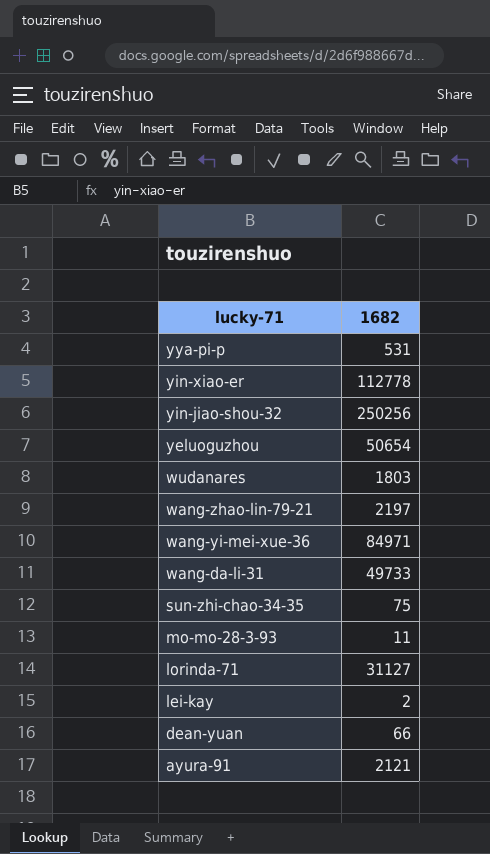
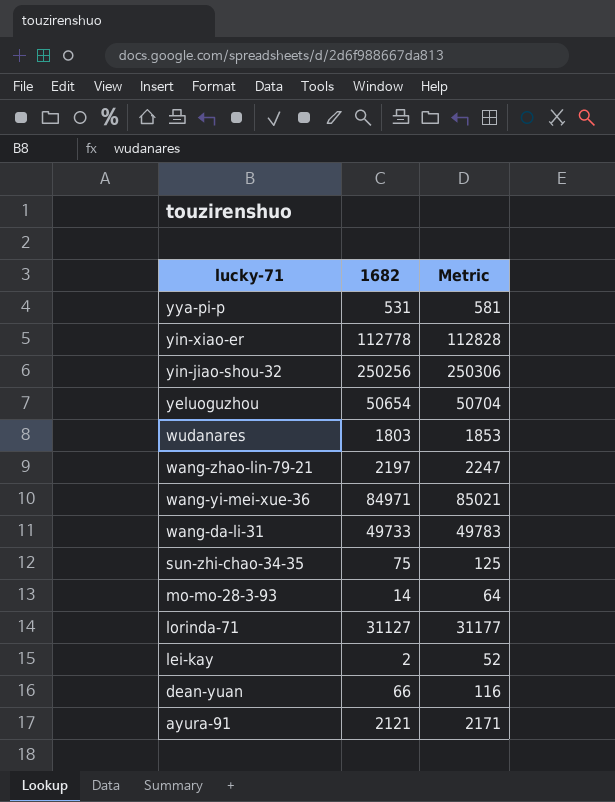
column Metric | formula: none -> [1682] + 50
mo-mo-28-3-93 | 1682: 11 -> 14

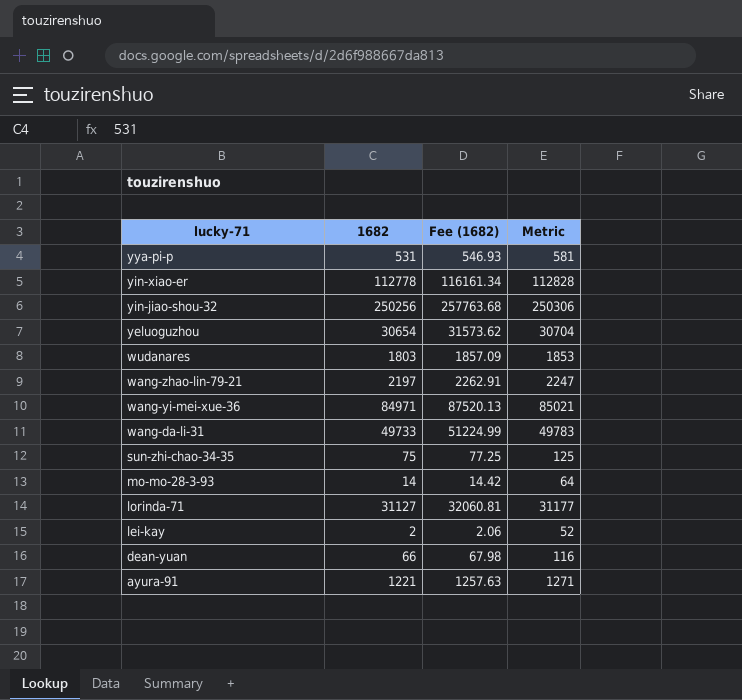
column Fee (1682) | formula: none -> [1682] * 1.03
yeluoguzhou | 1682: 50654 -> 30654
yeluoguzhou | Metric: 50704 -> 30704
ayura-91 | 1682: 2121 -> 1221
ayura-91 | Metric: 2171 -> 1271

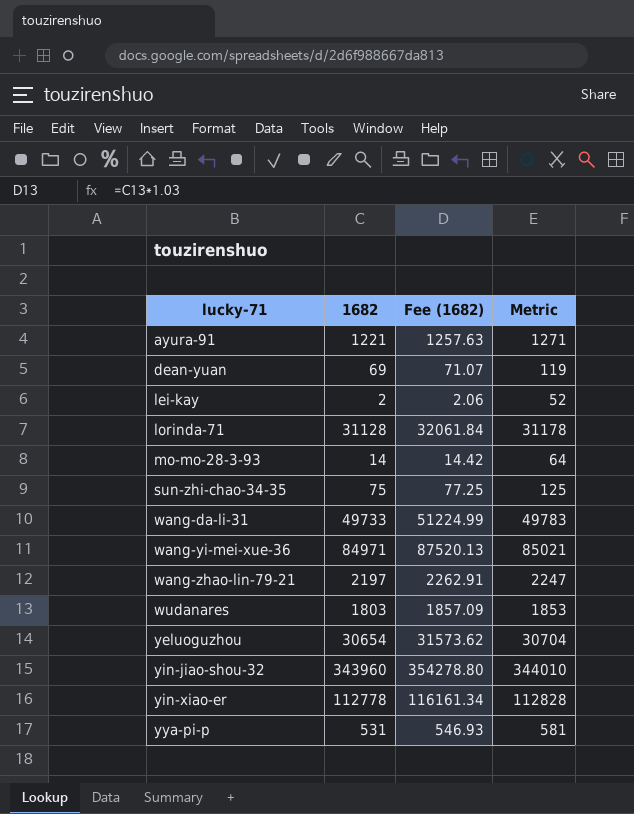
row order: lucky-71 descending -> lucky-71 ascending
dean-yuan | 1682: 66 -> 69
dean-yuan | Fee (1682): 67.98 -> 71.07
dean-yuan | Metric: 116 -> 119
lorinda-71 | 1682: 31127 -> 31128
lorinda-71 | Fee (1682): 32060.81 -> 32061.84
lorinda-71 | Metric: 31177 -> 31178
yin-jiao-shou-32 | 1682: 250256 -> 343960
yin-jiao-shou-32 | Fee (1682): 257763.68 -> 354278.80
yin-jiao-shou-32 | Metric: 250306 -> 344010

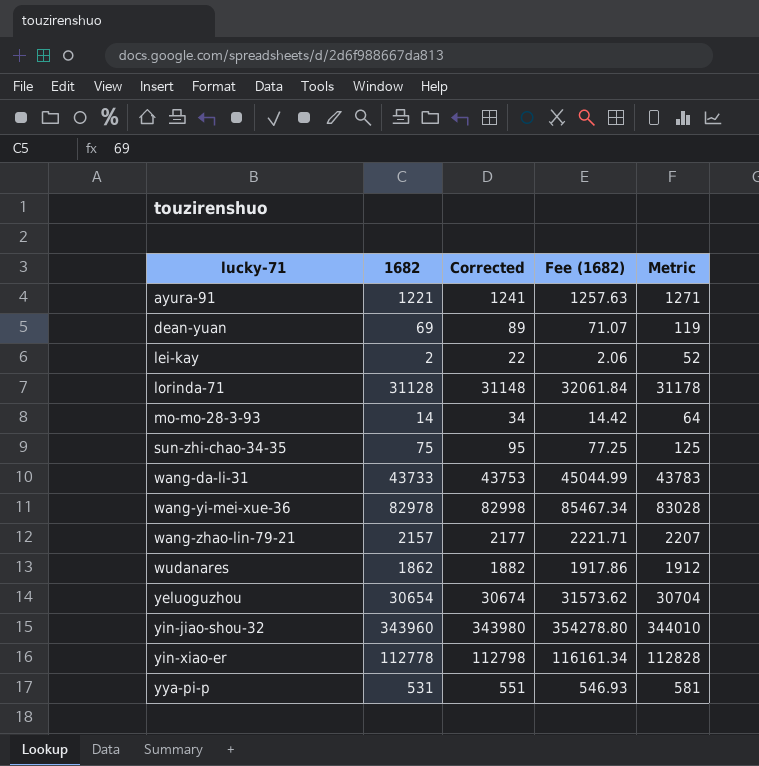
column Corrected | formula: none -> [1682] + 20
wang-da-li-31 | 1682: 49733 -> 43733
wang-da-li-31 | Fee (1682): 51224.99 -> 45044.99
wang-da-li-31 | Metric: 49783 -> 43783
wang-yi-mei-xue-36 | 1682: 84971 -> 82978
wang-yi-mei-xue-36 | Fee (1682): 87520.13 -> 85467.34
wang-yi-mei-xue-36 | Metric: 85021 -> 83028
wang-zhao-lin-79-21 | 1682: 2197 -> 2157
wang-zhao-lin-79-21 | Fee (1682): 2262.91 -> 2221.71
wang-zhao-lin-79-21 | Metric: 2247 -> 2207
wudanares | 1682: 1803 -> 1862
wudanares | Fee (1682): 1857.09 -> 1917.86
wudanares | Metric: 1853 -> 1912

